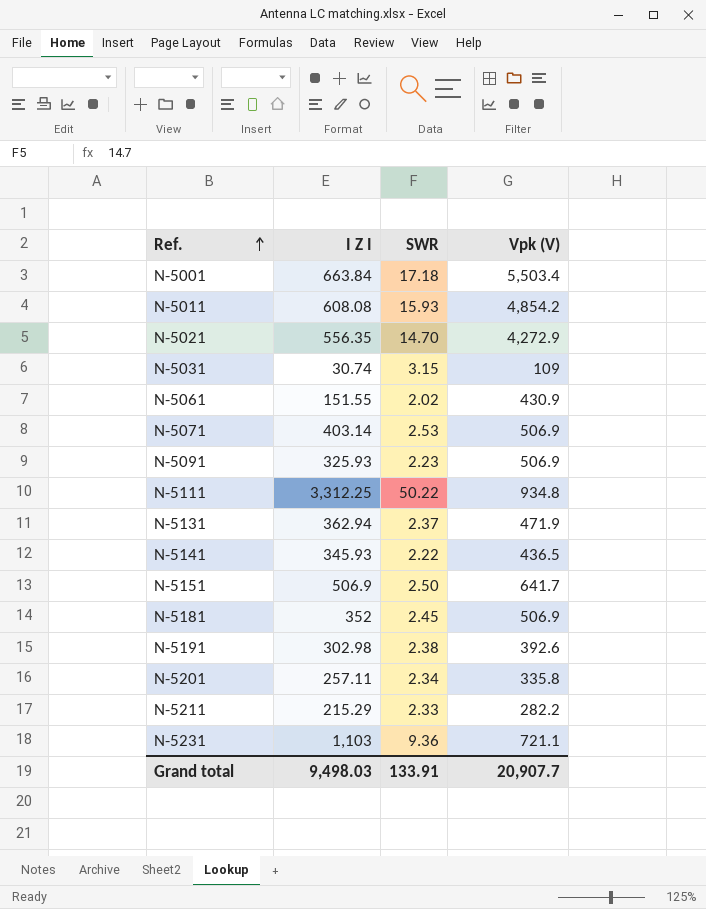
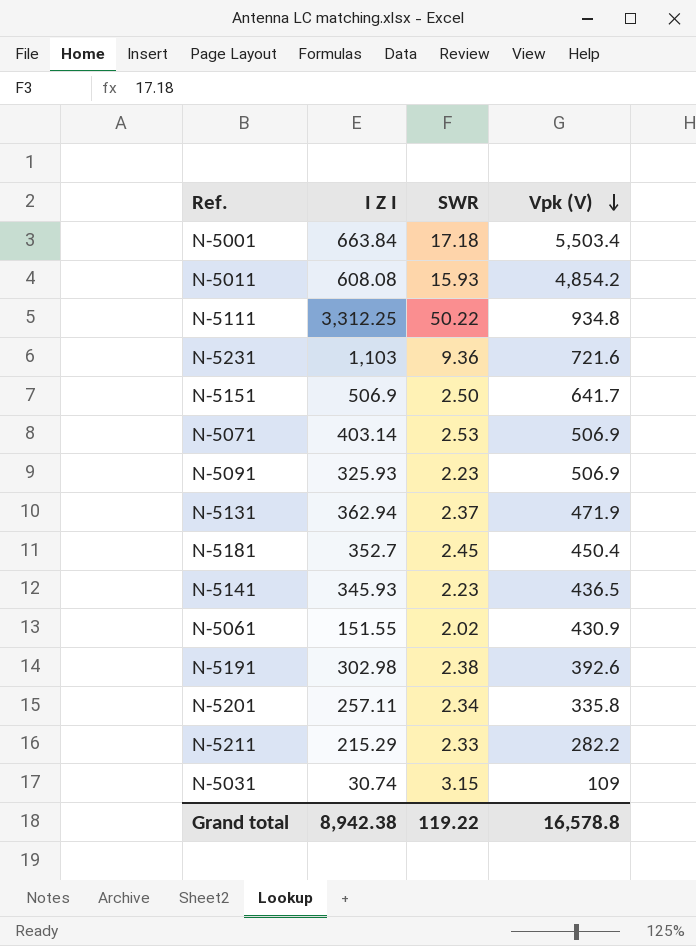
row order: Ref. ascending -> Vpk (V) descending
row N-5021: 556.35 | 14.70 | 4,272.9 -> none
N-5231 | Vpk (V): 721.1 -> 721.6
N-5181 | I Z I: 352 -> 352.7
N-5181 | Vpk (V): 506.9 -> 450.4
N-5141 | SWR: 2.22 -> 2.23
Grand total | I Z I: 9,498.03 -> 8,942.38
Grand total | SWR: 133.91 -> 119.22
Grand total | Vpk (V): 20,907.7 -> 16,578.8

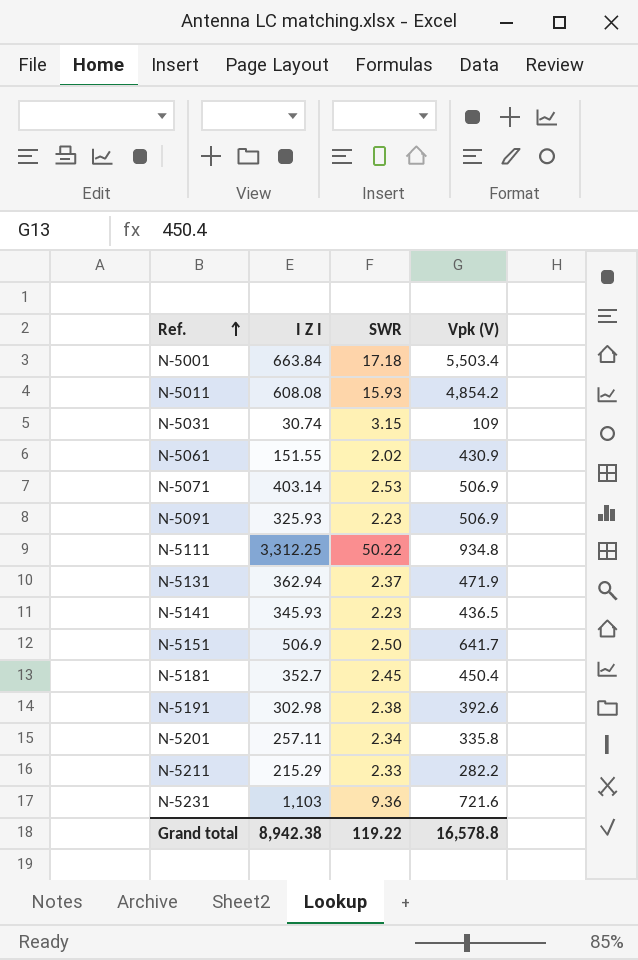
row order: Vpk (V) descending -> Ref. ascending

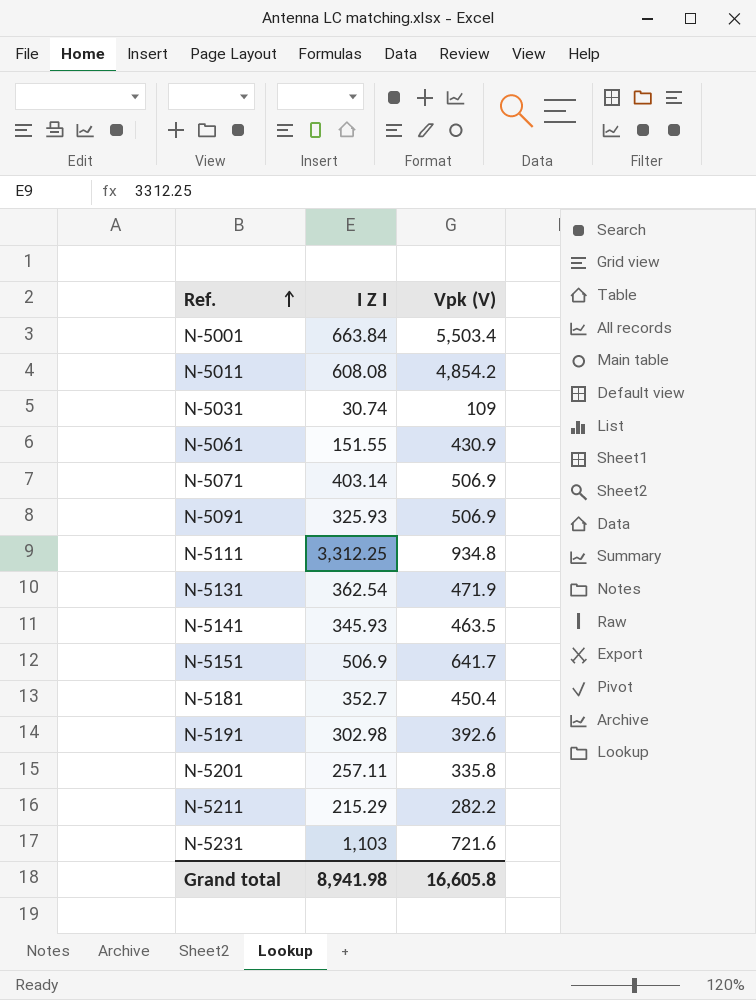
column SWR | position: 3 -> none
N-5131 | I Z I: 362.94 -> 362.54
N-5141 | Vpk (V): 436.5 -> 463.5
Grand total | I Z I: 8,942.38 -> 8,941.98
Grand total | Vpk (V): 16,578.8 -> 16,605.8

